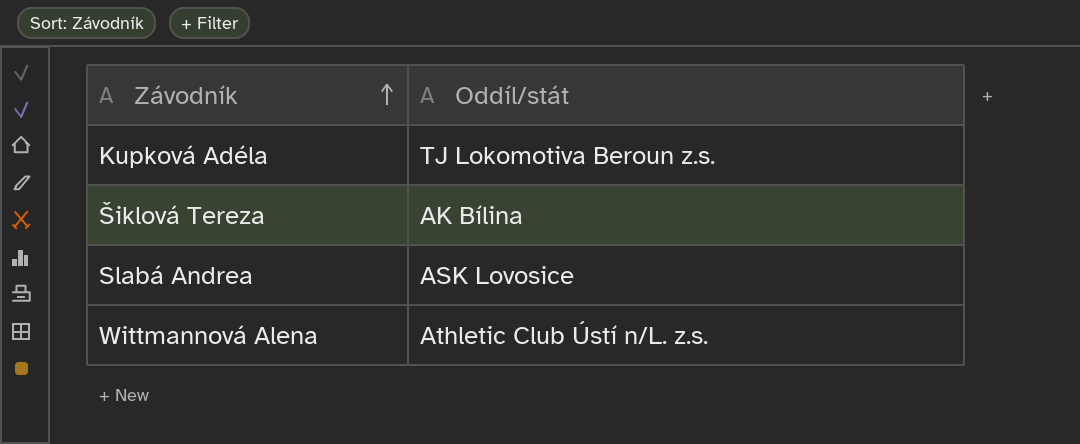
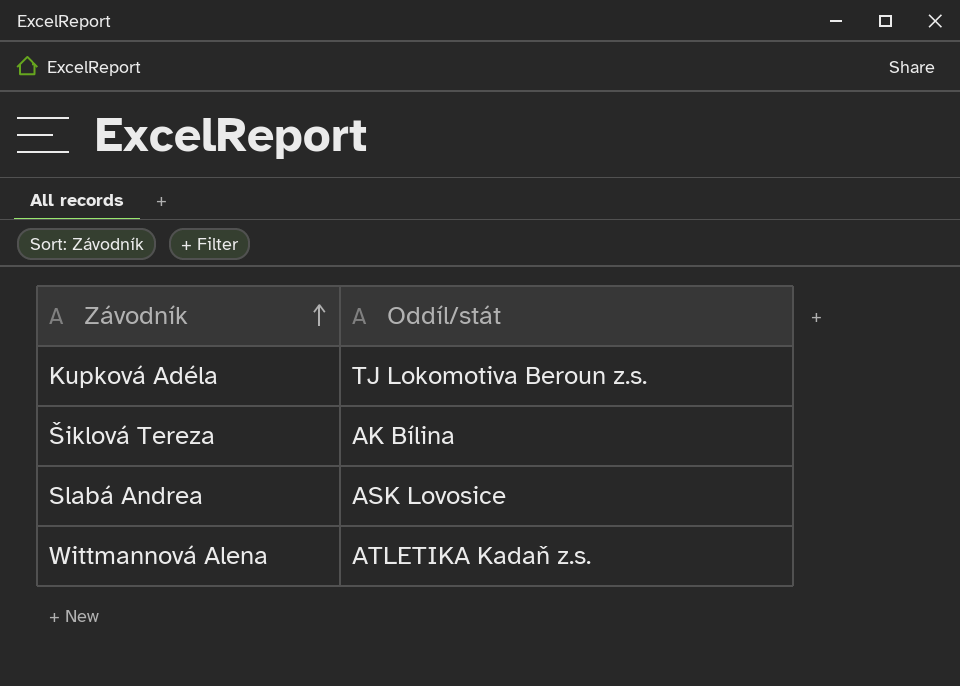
Wittmannová Alena | Oddíl/stát: Athletic Club Ústí n/L. z.s. -> ATLETIKA Kadaň z.s.

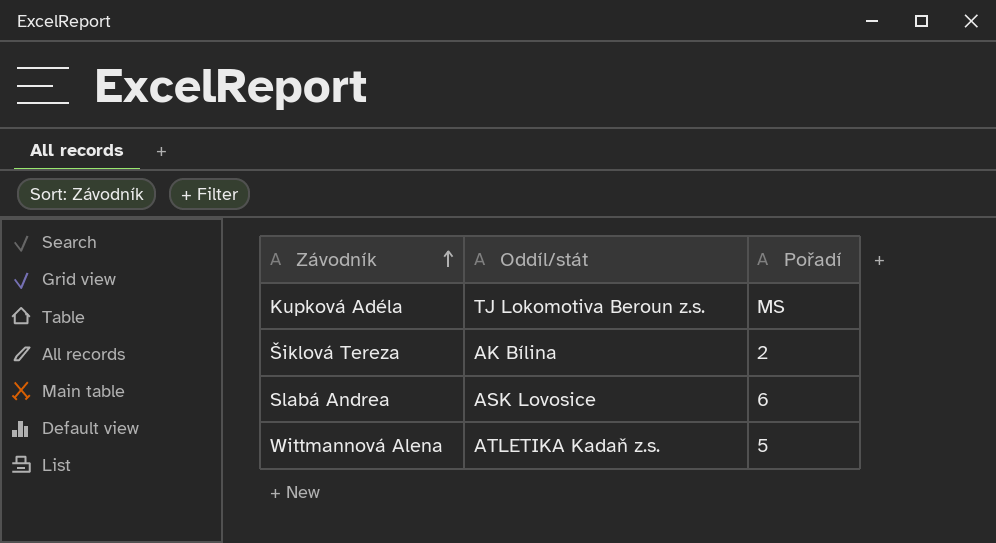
column Pořadí | position: none -> 3

